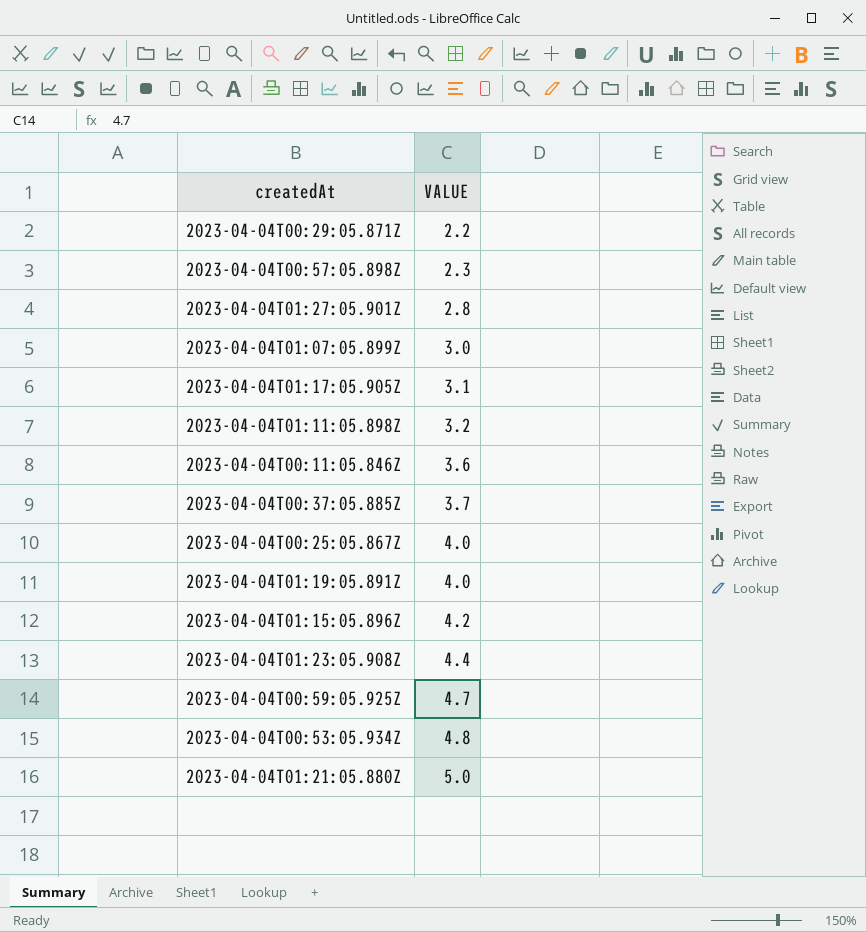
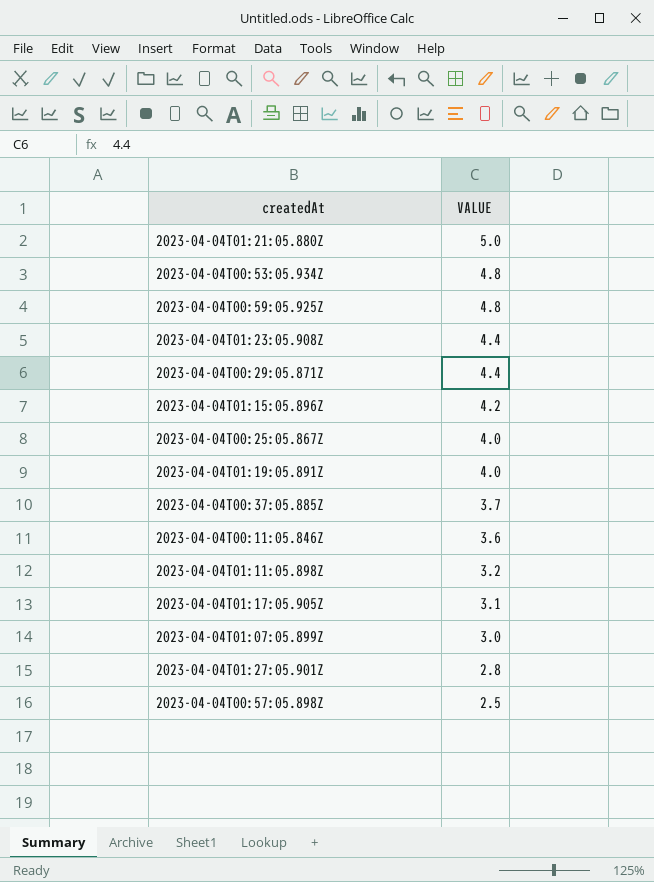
row order: VALUE ascending -> VALUE descending
2023-04-04T00:59:05.925Z | VALUE: 4.7 -> 4.8
2023-04-04T00:29:05.871Z | VALUE: 2.2 -> 4.4
2023-04-04T00:57:05.898Z | VALUE: 2.3 -> 2.5

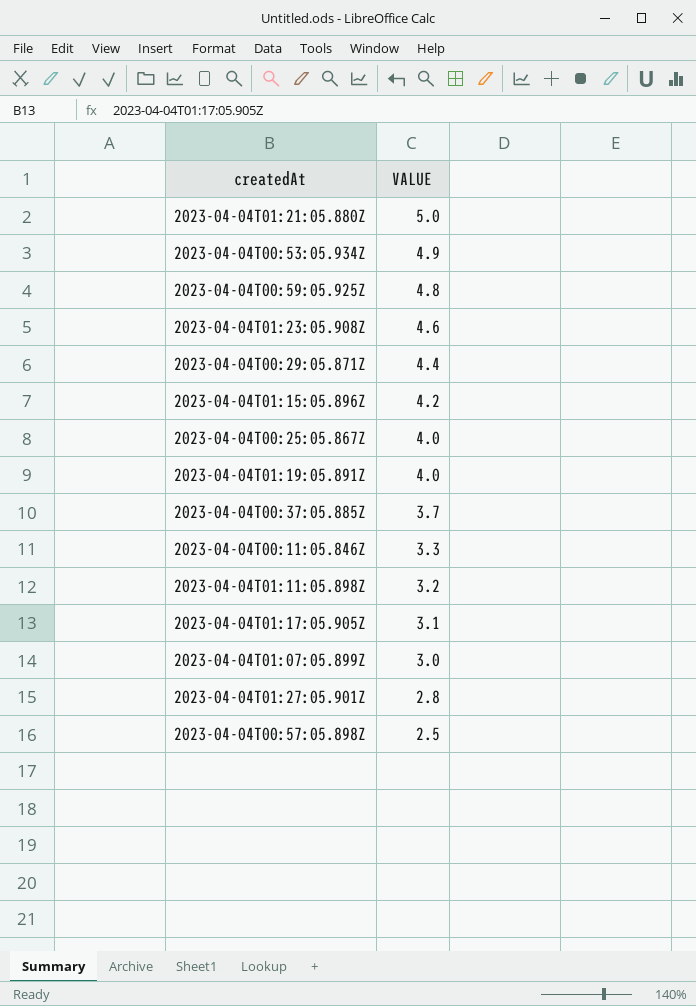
2023-04-04T00:53:05.934Z | VALUE: 4.8 -> 4.9
2023-04-04T01:23:05.908Z | VALUE: 4.4 -> 4.6
2023-04-04T00:11:05.846Z | VALUE: 3.6 -> 3.3

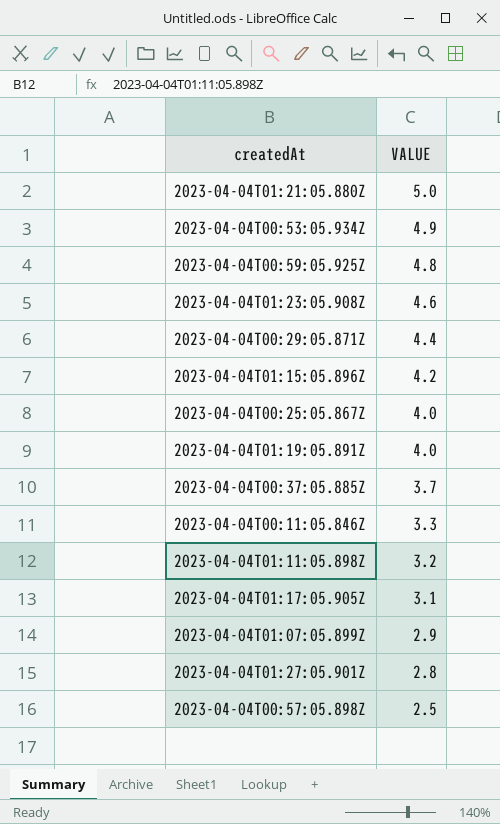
2023-04-04T01:07:05.899Z | VALUE: 3.0 -> 2.9

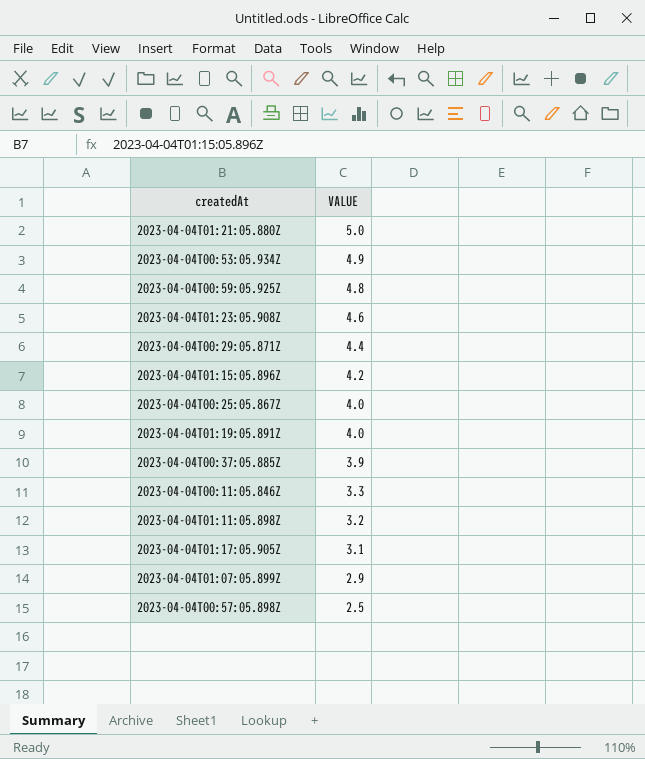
row 2023-04-04T01:27:05.901Z: 2.8 -> none
2023-04-04T00:37:05.885Z | VALUE: 3.7 -> 3.9

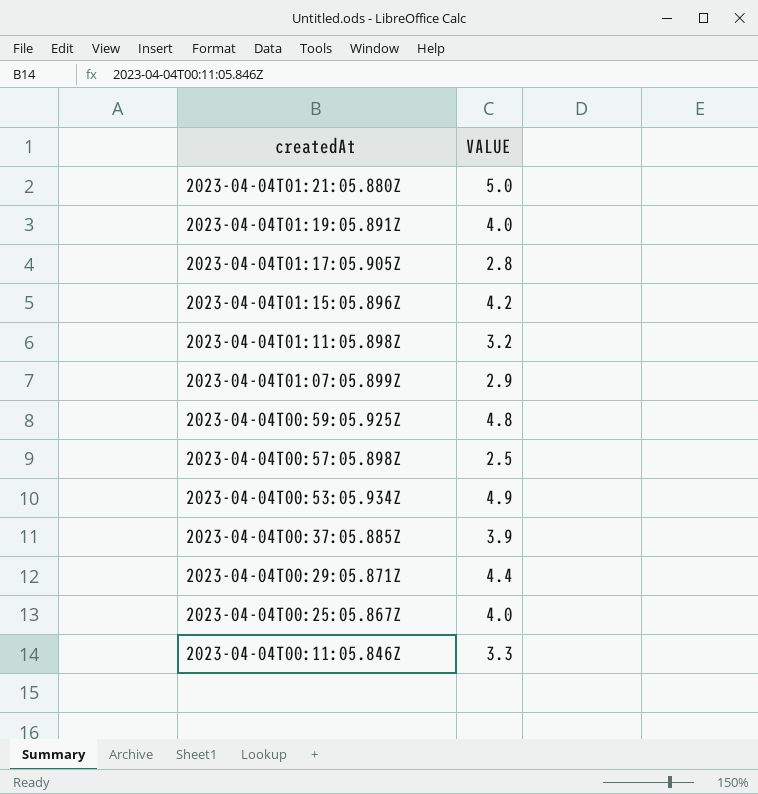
row order: VALUE descending -> createdAt descending
row 2023-04-04T01:23:05.908Z: 4.6 -> none
2023-04-04T01:17:05.905Z | VALUE: 3.1 -> 2.8

